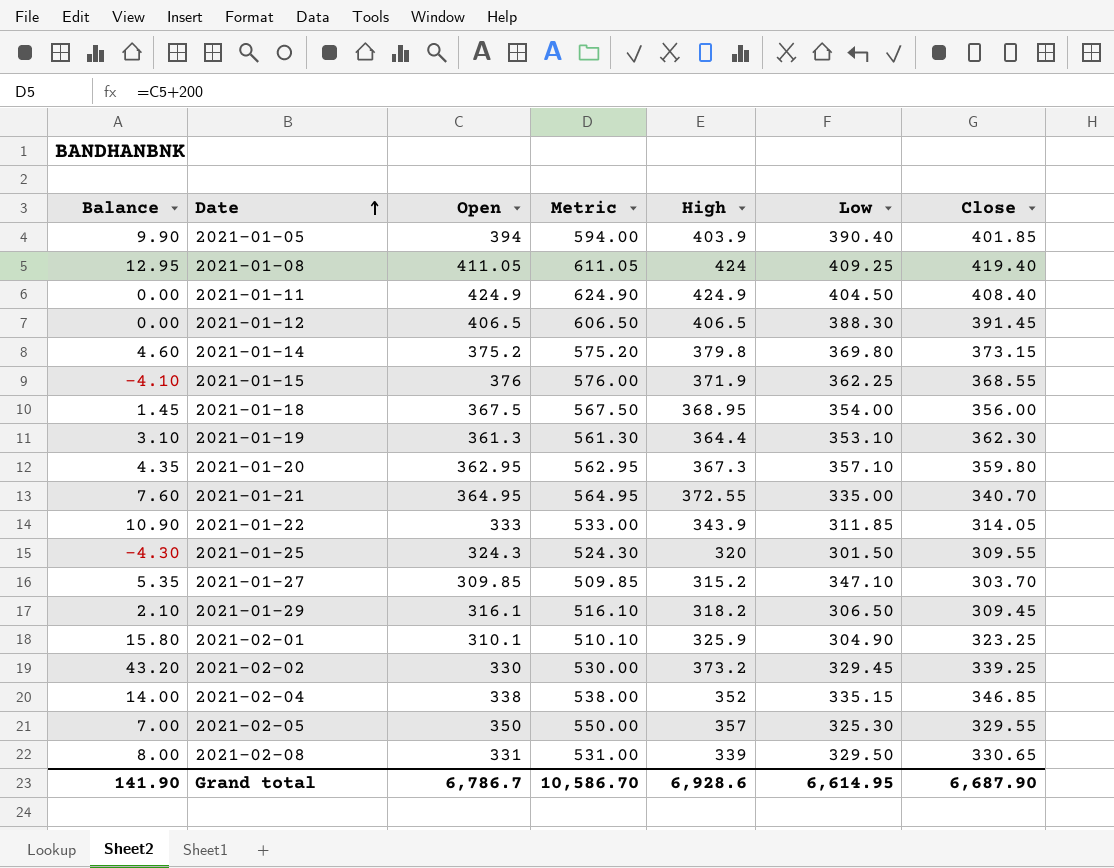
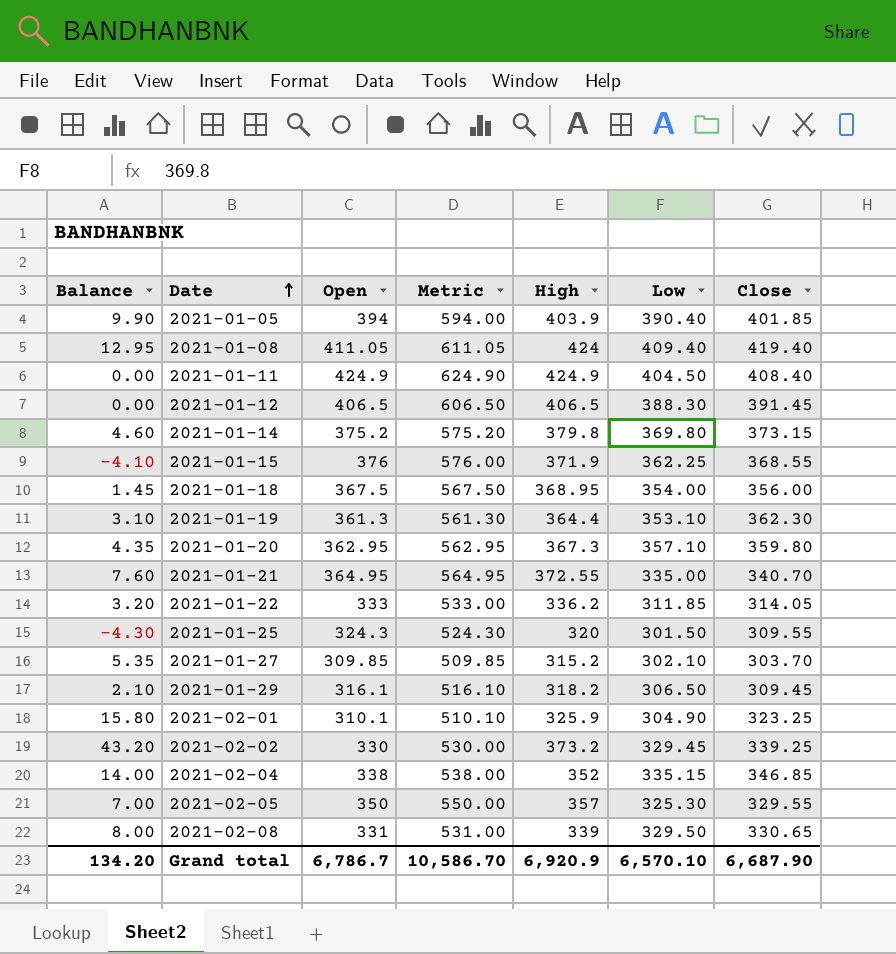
2021-01-08 | Low: 409.25 -> 409.40
2021-01-22 | Balance: 10.90 -> 3.20
2021-01-22 | High: 343.9 -> 336.2
2021-01-27 | Low: 347.10 -> 302.10
Grand total | Balance: 141.90 -> 134.20
Grand total | High: 6,928.6 -> 6,920.9
Grand total | Low: 6,614.95 -> 6,570.10

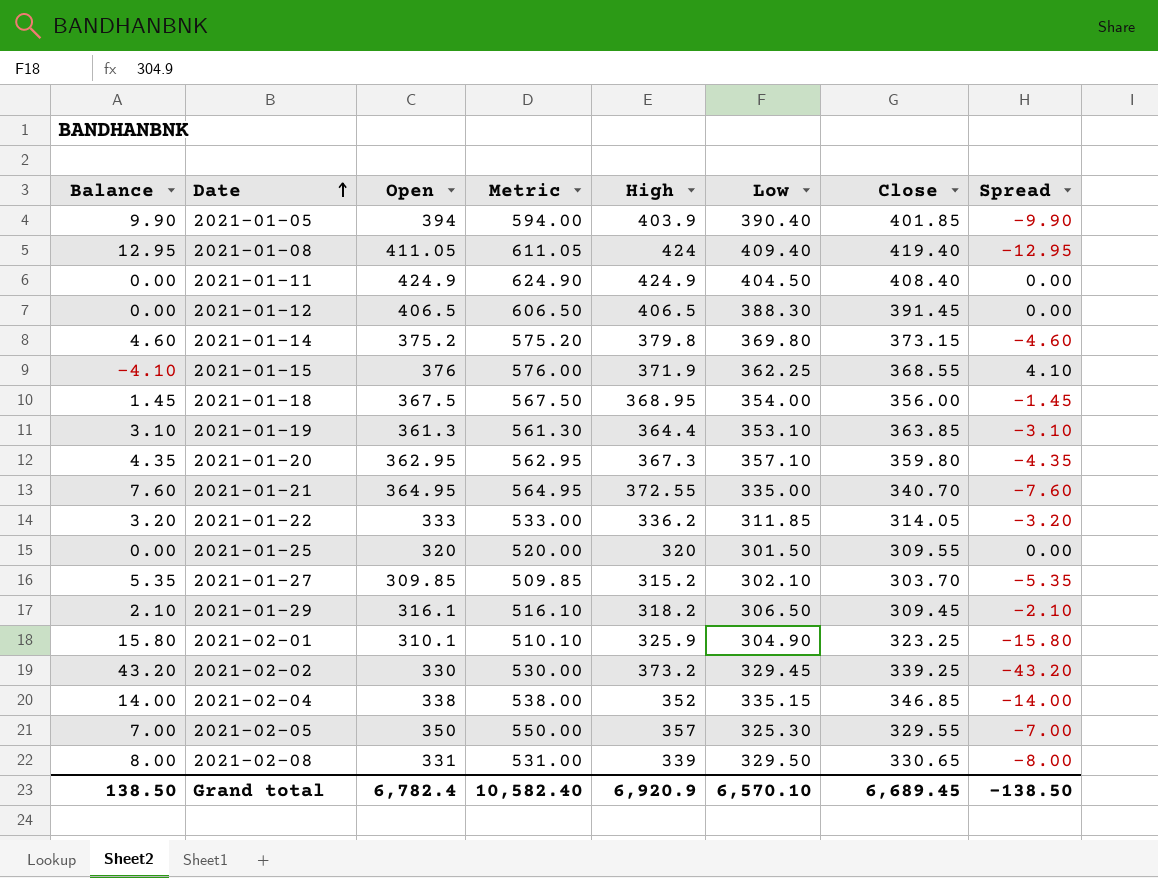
column Spread | formula: none -> [Open] - [High]
2021-01-19 | Close: 362.30 -> 363.85
2021-01-25 | Balance: -4.30 -> 0.00
2021-01-25 | Open: 324.3 -> 320
2021-01-25 | Metric: 524.30 -> 520.00
Grand total | Balance: 134.20 -> 138.50
Grand total | Open: 6,786.7 -> 6,782.4
Grand total | Metric: 10,586.70 -> 10,582.40
Grand total | Close: 6,687.90 -> 6,689.45

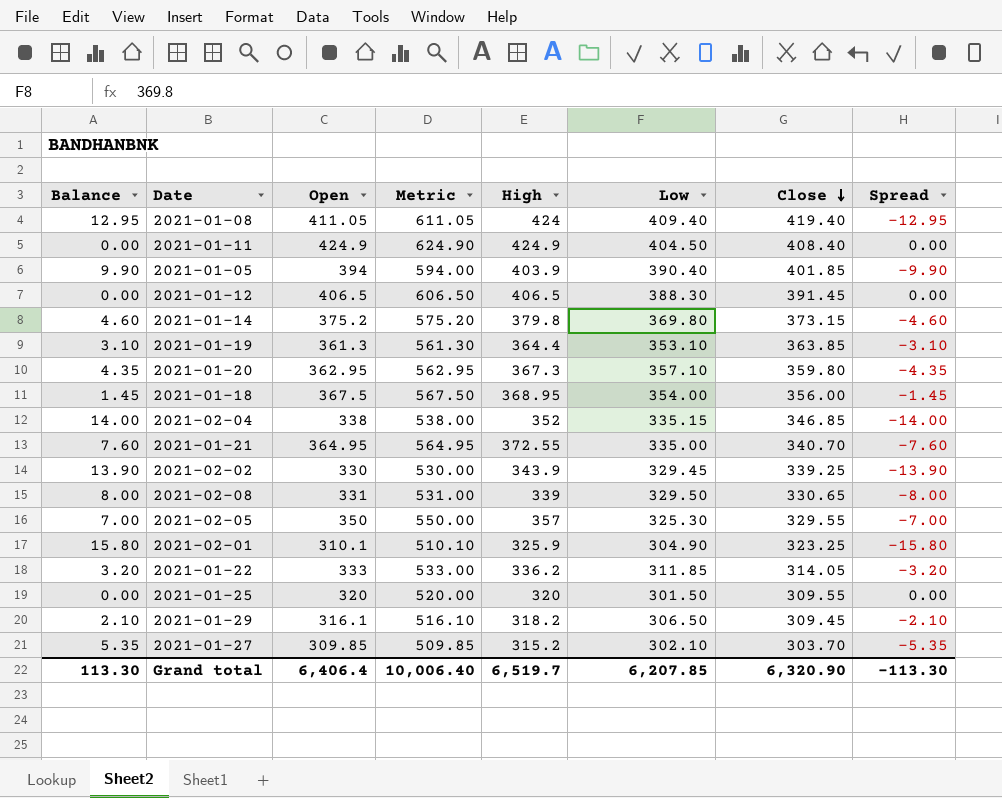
row order: Date ascending -> Close descending
row 2021-01-15: -4.10 | 376 | 576.00 | 371.9 | 362.25 | 368.55 | 4.10 -> none
2021-02-02 | Balance: 43.20 -> 13.90
2021-02-02 | High: 373.2 -> 343.9
2021-02-02 | Spread: -43.20 -> -13.90
Grand total | Balance: 138.50 -> 113.30
Grand total | Open: 6,782.4 -> 6,406.4
Grand total | Metric: 10,582.40 -> 10,006.40
Grand total | High: 6,920.9 -> 6,519.7
Grand total | Low: 6,570.10 -> 6,207.85
Grand total | Close: 6,689.45 -> 6,320.90
Grand total | Spread: -138.50 -> -113.30

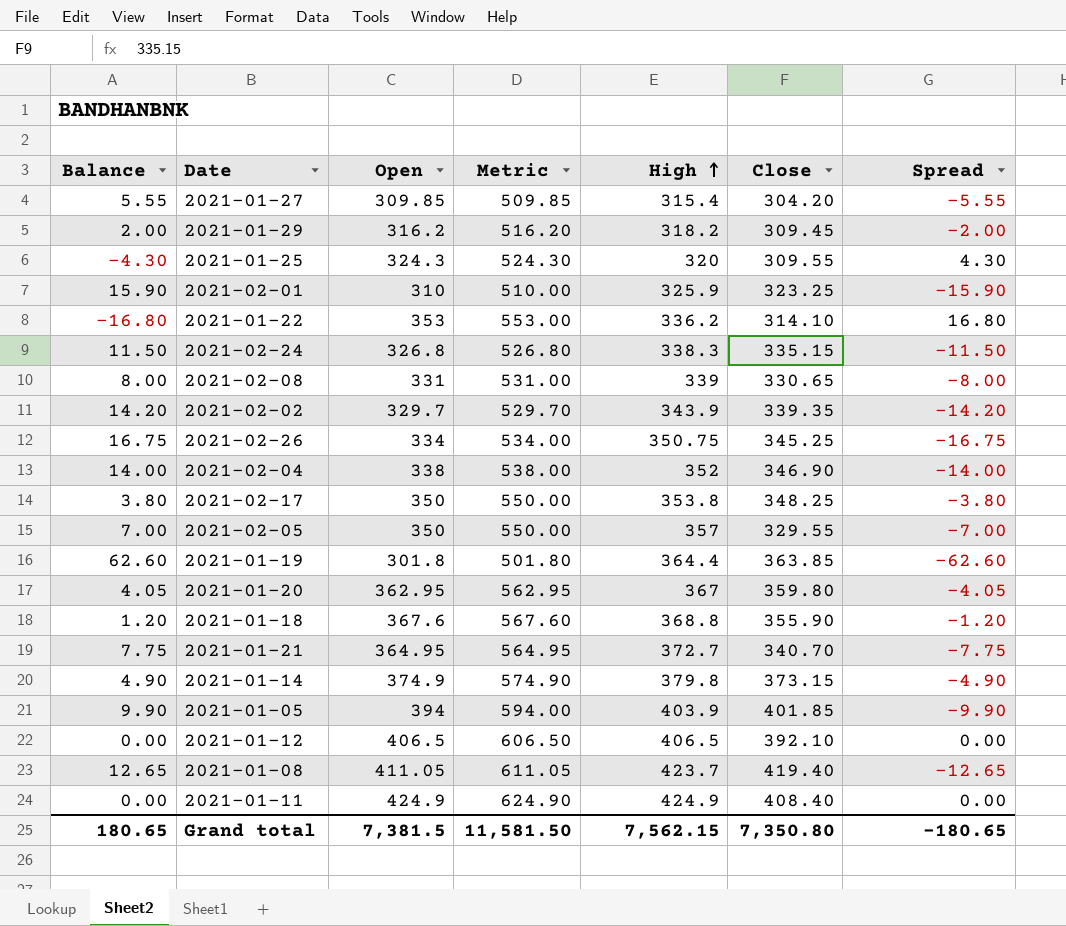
row order: Close descending -> High ascending
column Low | position: 6 -> none
2021-01-27 | Balance: 5.35 -> 5.55
2021-01-27 | High: 315.2 -> 315.4
2021-01-27 | Close: 303.70 -> 304.20
2021-01-27 | Spread: -5.35 -> -5.55
2021-01-29 | Balance: 2.10 -> 2.00
2021-01-29 | Open: 316.1 -> 316.2
2021-01-29 | Metric: 516.10 -> 516.20
2021-01-29 | Spread: -2.10 -> -2.00
2021-01-25 | Balance: 0.00 -> -4.30
2021-01-25 | Open: 320 -> 324.3
2021-01-25 | Metric: 520.00 -> 524.30
2021-01-25 | Spread: 0.00 -> 4.30
2021-02-01 | Balance: 15.80 -> 15.90
2021-02-01 | Open: 310.1 -> 310
2021-02-01 | Metric: 510.10 -> 510.00
2021-02-01 | Spread: -15.80 -> -15.90
2021-01-22 | Balance: 3.20 -> -16.80
2021-01-22 | Open: 333 -> 353
2021-01-22 | Metric: 533.00 -> 553.00
2021-01-22 | Close: 314.05 -> 314.10
2021-01-22 | Spread: -3.20 -> 16.80
row 2021-02-24: none -> 11.50 | 326.8 | 526.80 | 338.3 | 335.15 | -11.50
2021-02-02 | Balance: 13.90 -> 14.20
2021-02-02 | Open: 330 -> 329.7
2021-02-02 | Metric: 530.00 -> 529.70
2021-02-02 | Close: 339.25 -> 339.35
2021-02-02 | Spread: -13.90 -> -14.20
row 2021-02-26: none -> 16.75 | 334 | 534.00 | 350.75 | 345.25 | -16.75
2021-02-04 | Close: 346.85 -> 346.90
row 2021-02-17: none -> 3.80 | 350 | 550.00 | 353.8 | 348.25 | -3.80
2021-01-19 | Balance: 3.10 -> 62.60
2021-01-19 | Open: 361.3 -> 301.8
2021-01-19 | Metric: 561.30 -> 501.80
2021-01-19 | Spread: -3.10 -> -62.60
2021-01-20 | Balance: 4.35 -> 4.05
2021-01-20 | High: 367.3 -> 367
2021-01-20 | Spread: -4.35 -> -4.05
2021-01-18 | Balance: 1.45 -> 1.20
2021-01-18 | Open: 367.5 -> 367.6
2021-01-18 | Metric: 567.50 -> 567.60
2021-01-18 | High: 368.95 -> 368.8
2021-01-18 | Close: 356.00 -> 355.90
2021-01-18 | Spread: -1.45 -> -1.20
2021-01-21 | Balance: 7.60 -> 7.75
2021-01-21 | High: 372.55 -> 372.7
2021-01-21 | Spread: -7.60 -> -7.75
2021-01-14 | Balance: 4.60 -> 4.90
2021-01-14 | Open: 375.2 -> 374.9
2021-01-14 | Metric: 575.20 -> 574.90
2021-01-14 | Spread: -4.60 -> -4.90
2021-01-12 | Close: 391.45 -> 392.10
2021-01-08 | Balance: 12.95 -> 12.65
2021-01-08 | High: 424 -> 423.7
2021-01-08 | Spread: -12.95 -> -12.65
Grand total | Balance: 113.30 -> 180.65
Grand total | Open: 6,406.4 -> 7,381.5
Grand total | Metric: 10,006.40 -> 11,581.50
Grand total | High: 6,519.7 -> 7,562.15
Grand total | Close: 6,320.90 -> 7,350.80
Grand total | Spread: -113.30 -> -180.65

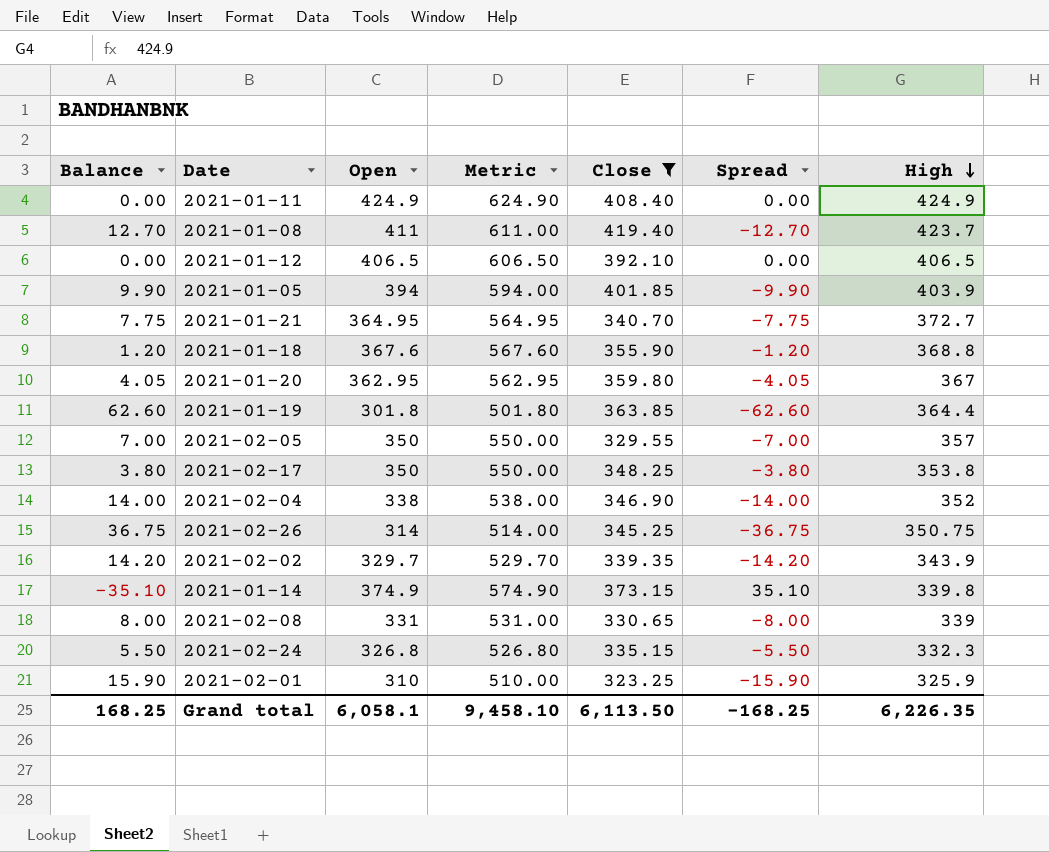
filter: none -> Close >= 323.25
row order: High ascending -> High descending
column High | position: 5 -> 7
2021-01-08 | Balance: 12.65 -> 12.70
2021-01-08 | Open: 411.05 -> 411
2021-01-08 | Metric: 611.05 -> 611.00
2021-01-08 | Spread: -12.65 -> -12.70
2021-02-26 | Balance: 16.75 -> 36.75
2021-02-26 | Open: 334 -> 314
2021-02-26 | Metric: 534.00 -> 514.00
2021-02-26 | Spread: -16.75 -> -36.75
2021-01-14 | Balance: 4.90 -> -35.10
2021-01-14 | Spread: -4.90 -> 35.10
2021-01-14 | High: 379.8 -> 339.8
2021-02-24 | Balance: 11.50 -> 5.50
2021-02-24 | Spread: -11.50 -> -5.50
2021-02-24 | High: 338.3 -> 332.3
Grand total | Balance: 180.65 -> 168.25
Grand total | Open: 7,381.5 -> 6,058.1
Grand total | Metric: 11,581.50 -> 9,458.10
Grand total | Close: 7,350.80 -> 6,113.50
Grand total | Spread: -180.65 -> -168.25
Grand total | High: 7,562.15 -> 6,226.35

